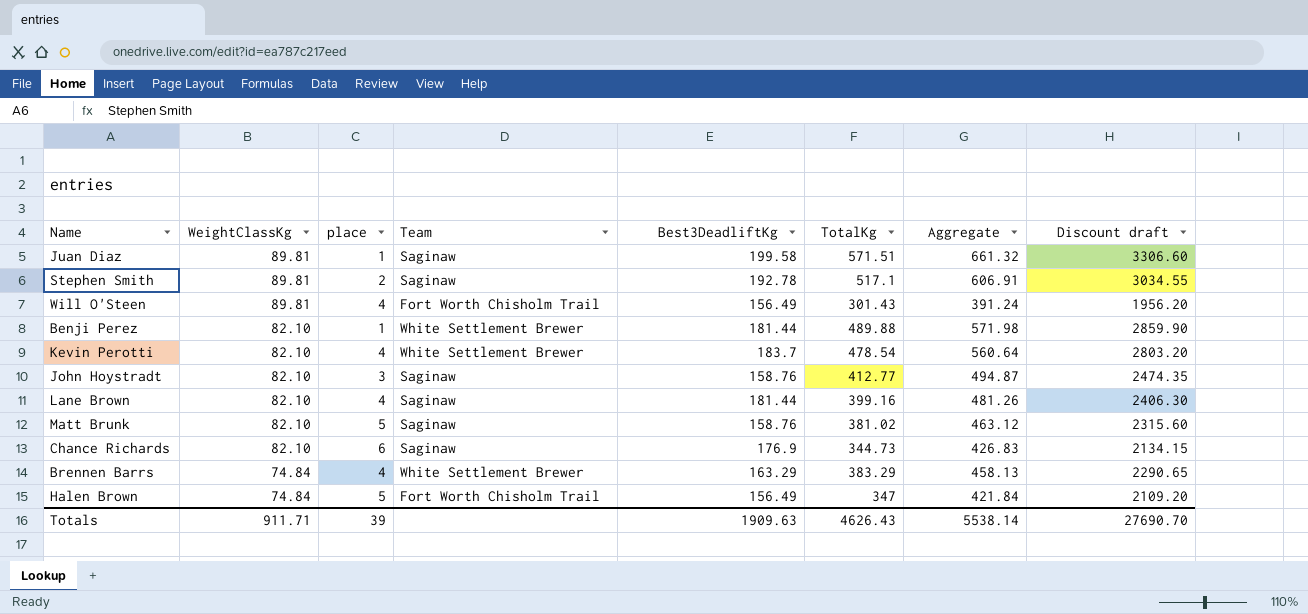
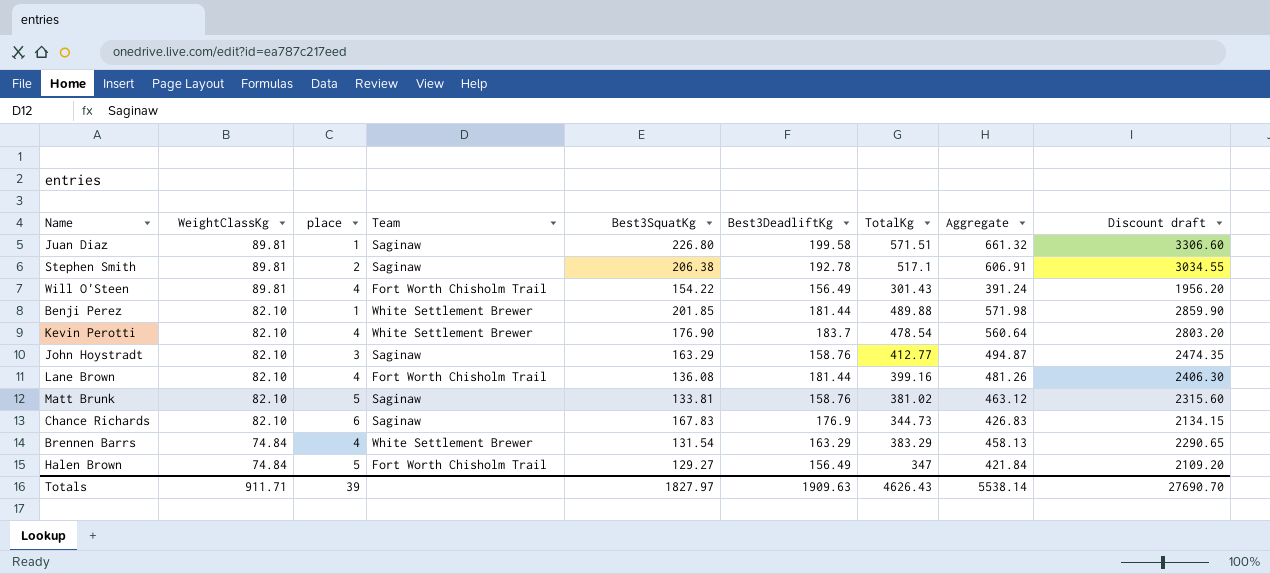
column Best3SquatKg | position: none -> 5
Lane Brown | Team: Saginaw -> Fort Worth Chisholm Trail

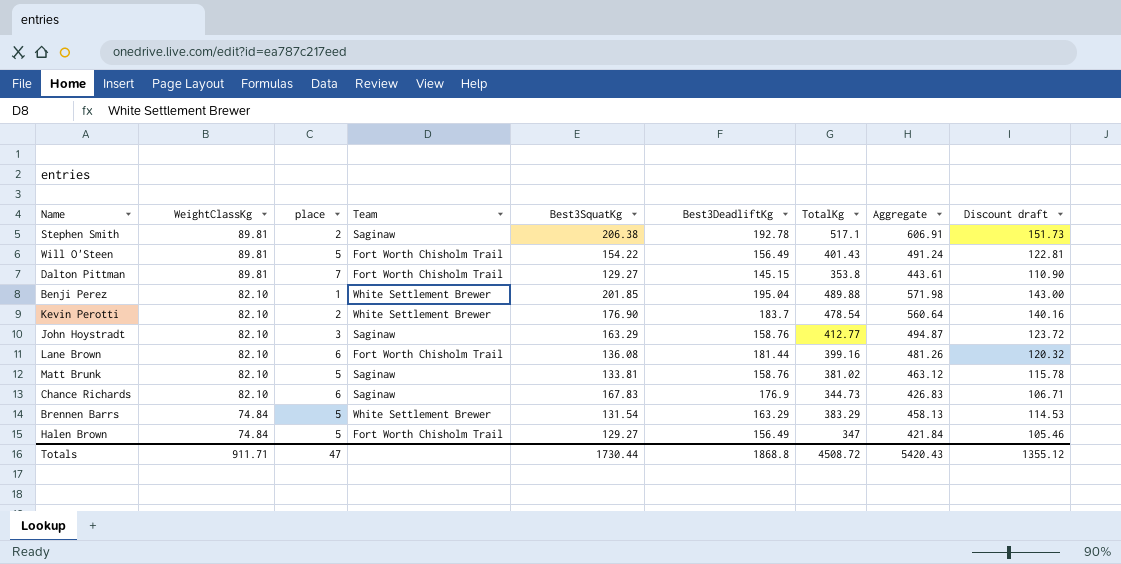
column Discount draft | formula: [Aggregate] * 5 -> [Aggregate] * 0.25
row Juan Diaz: 89.81 | 1 | Saginaw | 226.80 | 199.58 | 571.51 | 661.32 | 3306.60 -> none
Will O'Steen | place: 4 -> 5
Will O'Steen | TotalKg: 301.43 -> 401.43
Will O'Steen | Aggregate: 391.24 -> 491.24
row Dalton Pittman: none -> 89.81 | 7 | Fort Worth Chisholm Trail | 129.27 | 145.15 | 353.8 | 443.61 | 110.90
Benji Perez | Best3DeadliftKg: 181.44 -> 195.04
Kevin Perotti | place: 4 -> 2
Lane Brown | place: 4 -> 6
Brennen Barrs | place: 4 -> 5
Totals | place: 39 -> 47
Totals | Best3SquatKg: 1827.97 -> 1730.44
Totals | Best3DeadliftKg: 1909.63 -> 1868.8
Totals | TotalKg: 4626.43 -> 4508.72
Totals | Aggregate: 5538.14 -> 5420.43
Totals | Discount draft: 27690.70 -> 1355.12

